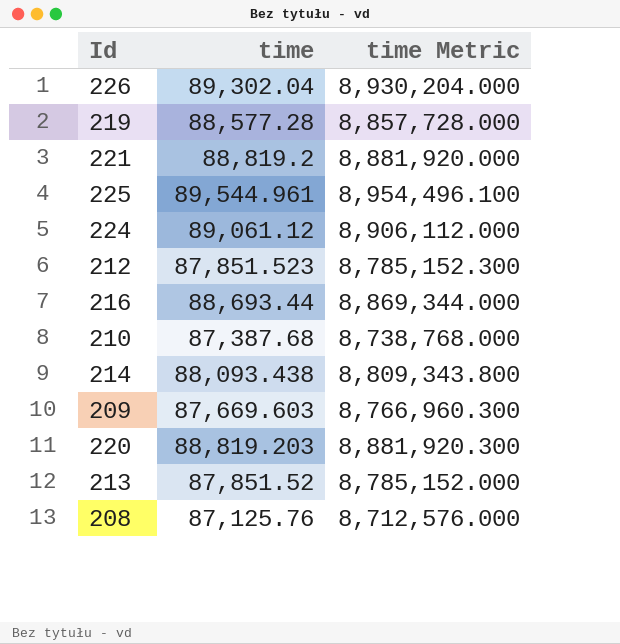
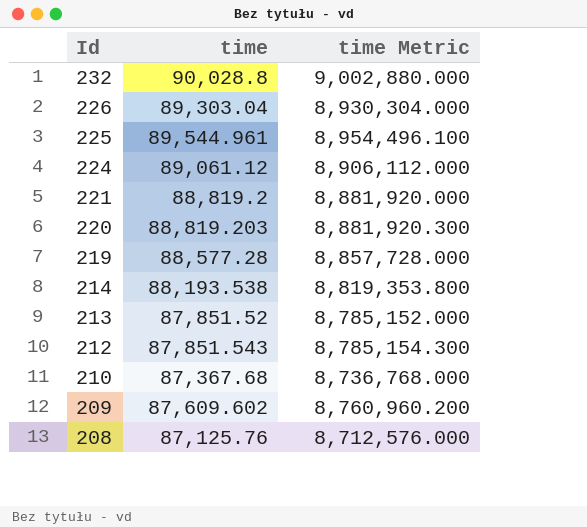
row order: none -> Id descending
row 216: 88,693.44 | 8,869,344.000 -> none
row 232: none -> 90,028.8 | 9,002,880.000
226 | time: 89,302.04 -> 89,303.04
226 | time Metric: 8,930,204.000 -> 8,930,304.000
214 | time: 88,093.438 -> 88,193.538
214 | time Metric: 8,809,343.800 -> 8,819,353.800
212 | time: 87,851.523 -> 87,851.543
212 | time Metric: 8,785,152.300 -> 8,785,154.300
210 | time: 87,387.68 -> 87,367.68
210 | time Metric: 8,738,768.000 -> 8,736,768.000
209 | time: 87,669.603 -> 87,609.602
209 | time Metric: 8,766,960.300 -> 8,760,960.200

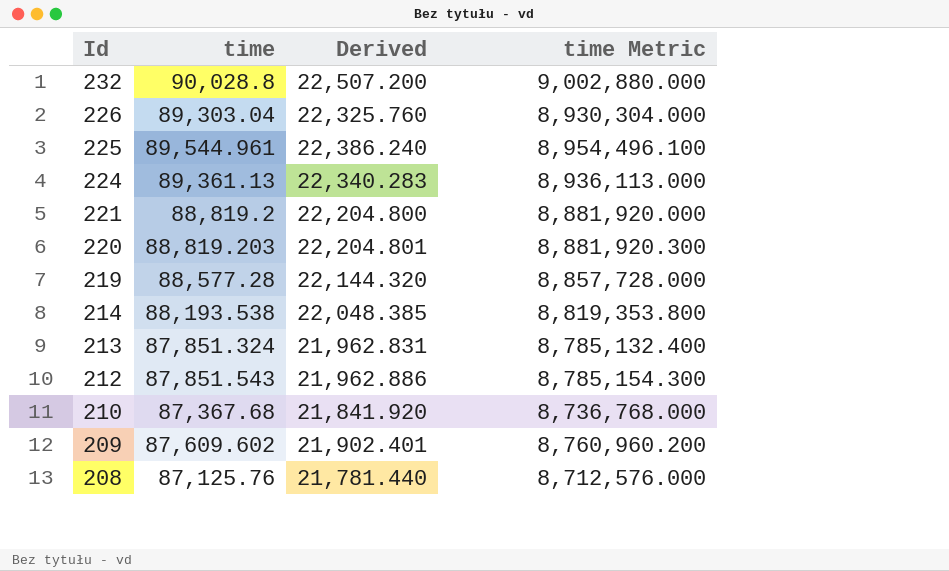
column Derived | formula: none -> [time] * 0.25
224 | time: 89,061.12 -> 89,361.13
224 | time Metric: 8,906,112.000 -> 8,936,113.000
213 | time: 87,851.52 -> 87,851.324
213 | time Metric: 8,785,152.000 -> 8,785,132.400

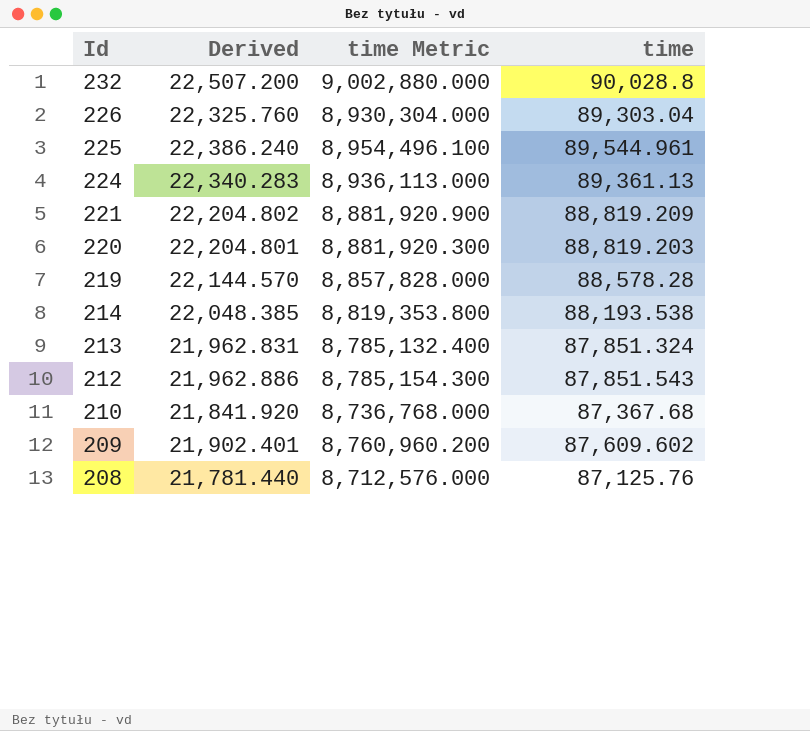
column time | position: 2 -> 4
221 | Derived: 22,204.800 -> 22,204.802
221 | time Metric: 8,881,920.000 -> 8,881,920.900
221 | time: 88,819.2 -> 88,819.209
219 | Derived: 22,144.320 -> 22,144.570
219 | time Metric: 8,857,728.000 -> 8,857,828.000
219 | time: 88,577.28 -> 88,578.28

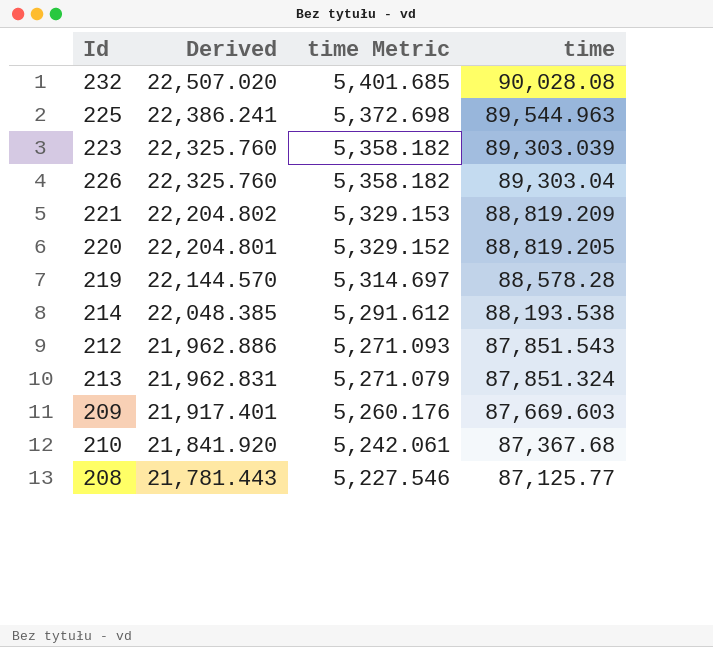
row order: Id descending -> Derived descending
column time Metric | formula: [time] * 100 -> [time] * 0.06
row 224: 22,340.283 | 8,936,113.000 | 89,361.13 -> none
232 | Derived: 22,507.200 -> 22,507.020
232 | time: 90,028.8 -> 90,028.08
225 | Derived: 22,386.240 -> 22,386.241
225 | time: 89,544.961 -> 89,544.963
row 223: none -> 22,325.760 | 5,358.182 | 89,303.039
220 | time: 88,819.203 -> 88,819.205
209 | Derived: 21,902.401 -> 21,917.401
209 | time: 87,609.602 -> 87,669.603
208 | Derived: 21,781.440 -> 21,781.443
208 | time: 87,125.76 -> 87,125.77

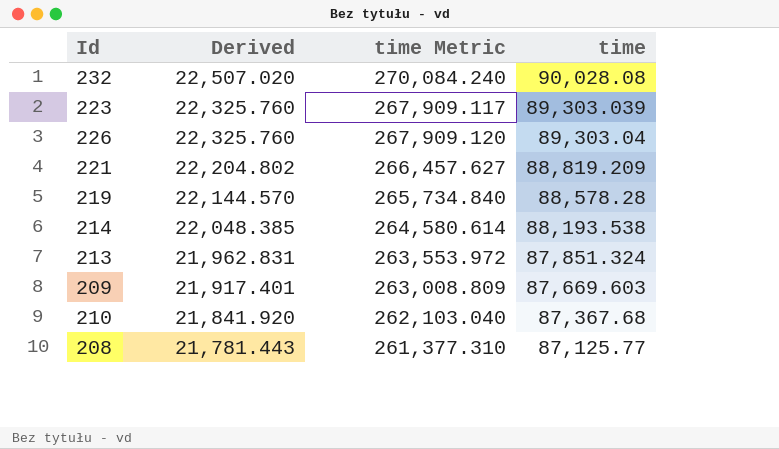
column time Metric | formula: [time] * 0.06 -> [time] * 3
row 225: 22,386.241 | 5,372.698 | 89,544.963 -> none
row 220: 22,204.801 | 5,329.152 | 88,819.205 -> none
row 212: 21,962.886 | 5,271.093 | 87,851.543 -> none

